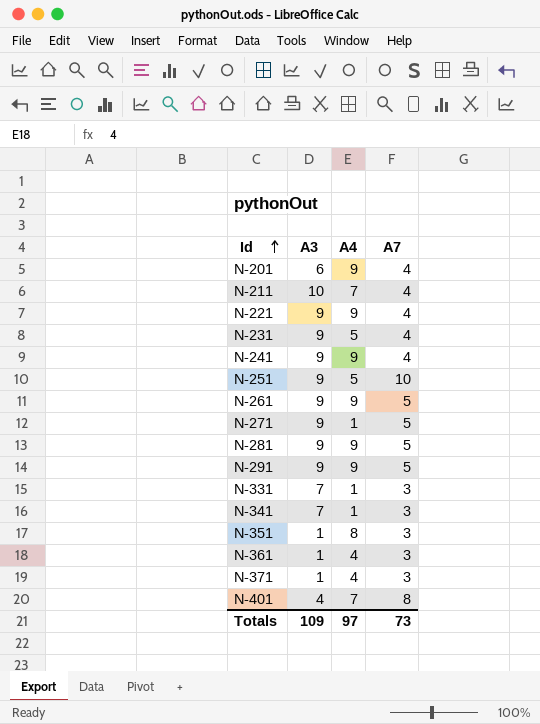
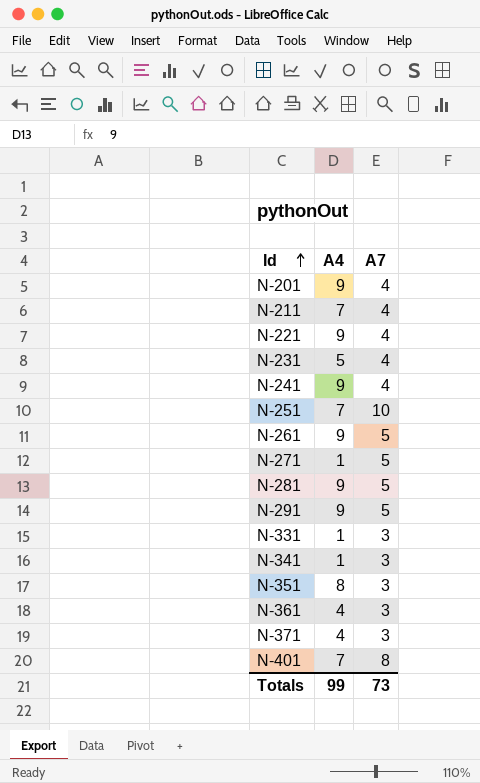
column A3 | position: 2 -> none
N-251 | A4: 5 -> 7
Totals | A4: 97 -> 99

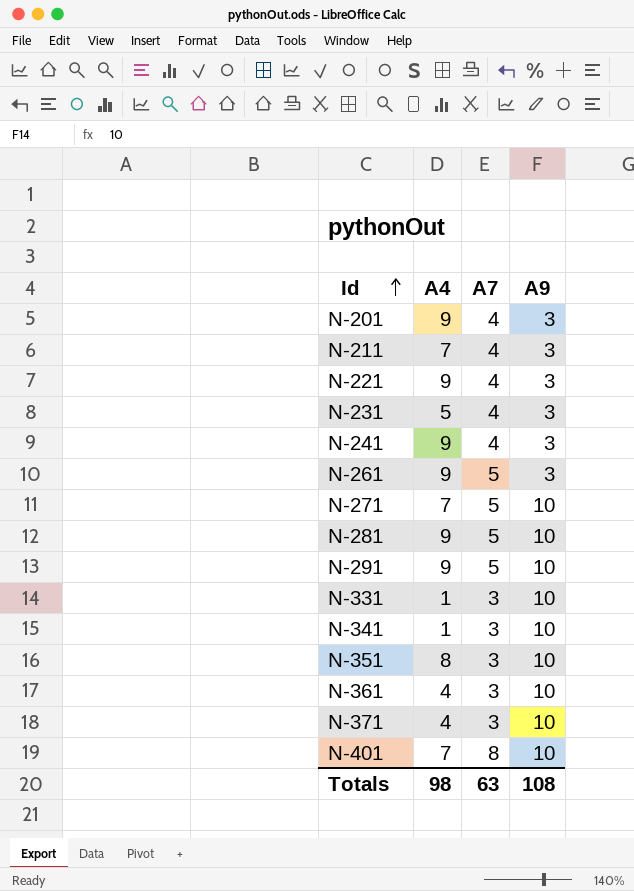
column A9 | position: none -> 4
row N-251: 7 | 10 -> none
N-271 | A4: 1 -> 7
Totals | A4: 99 -> 98
Totals | A7: 73 -> 63

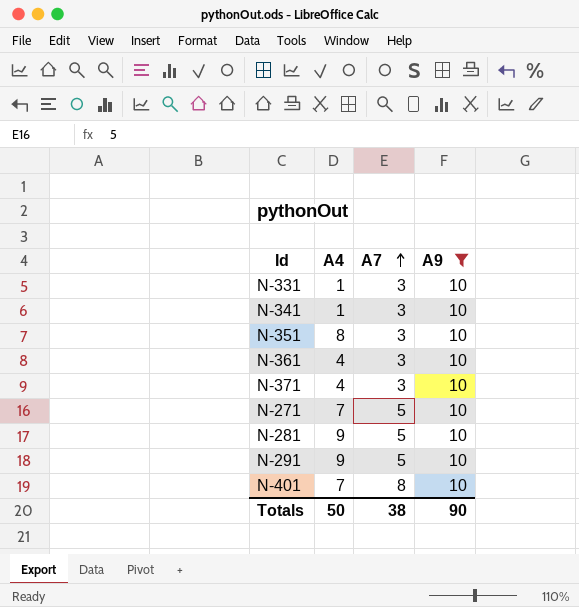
filter: none -> A9 = 10
row order: Id ascending -> A7 ascending
Totals | A4: 98 -> 50
Totals | A7: 63 -> 38
Totals | A9: 108 -> 90

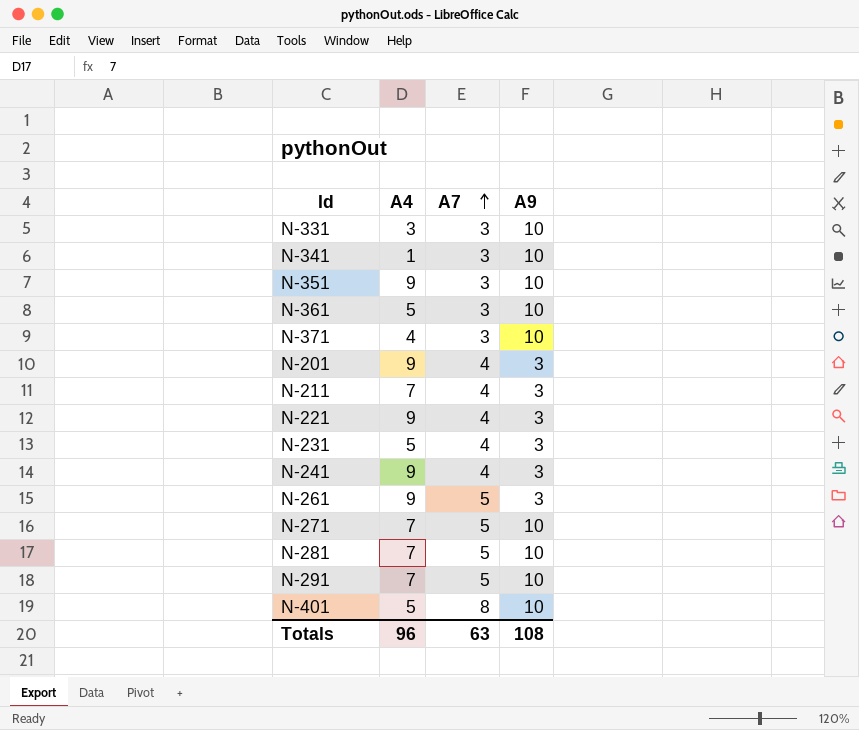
filter: A9 = 10 -> none
N-331 | A4: 1 -> 3
N-351 | A4: 8 -> 9
N-361 | A4: 4 -> 5
N-281 | A4: 9 -> 7
N-291 | A4: 9 -> 7
N-401 | A4: 7 -> 5
Totals | A4: 50 -> 96
Totals | A7: 38 -> 63
Totals | A9: 90 -> 108

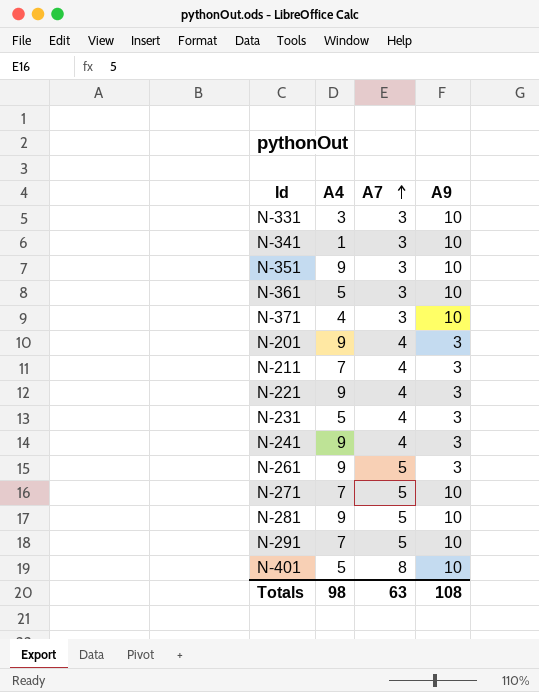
N-281 | A4: 7 -> 9
Totals | A4: 96 -> 98

